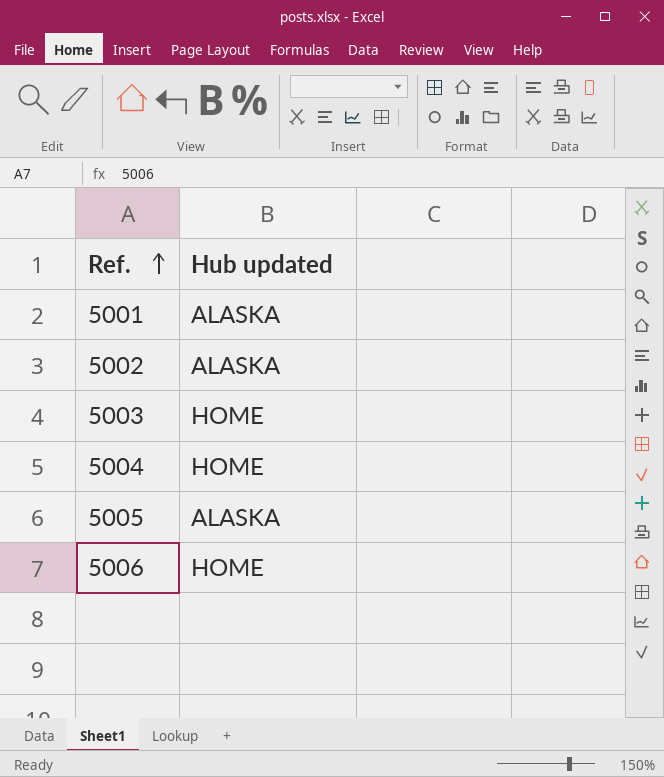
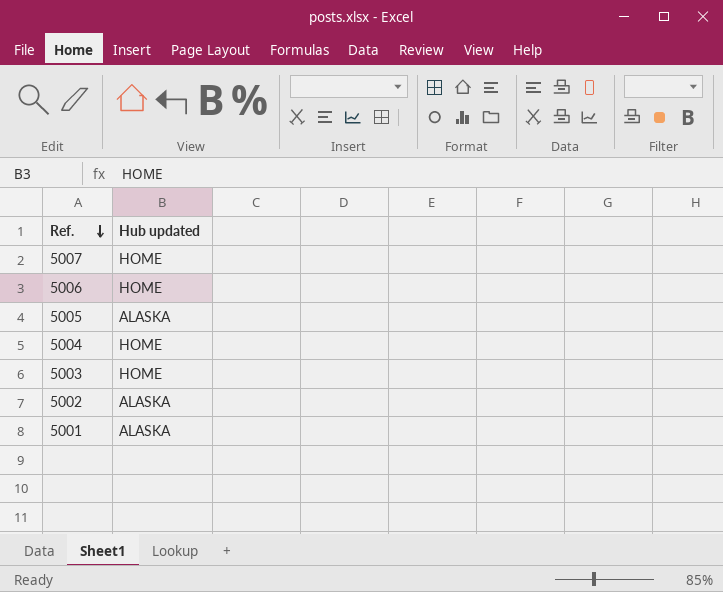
row order: Ref. ascending -> Ref. descending
row 5007: none -> HOME

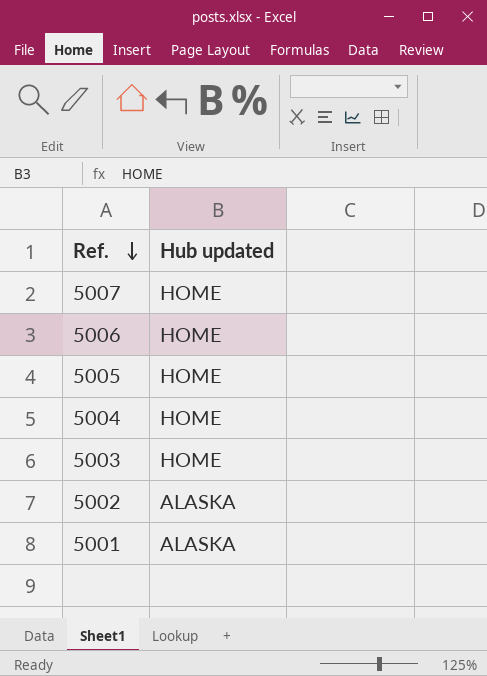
5005 | Hub updated: ALASKA -> HOME

